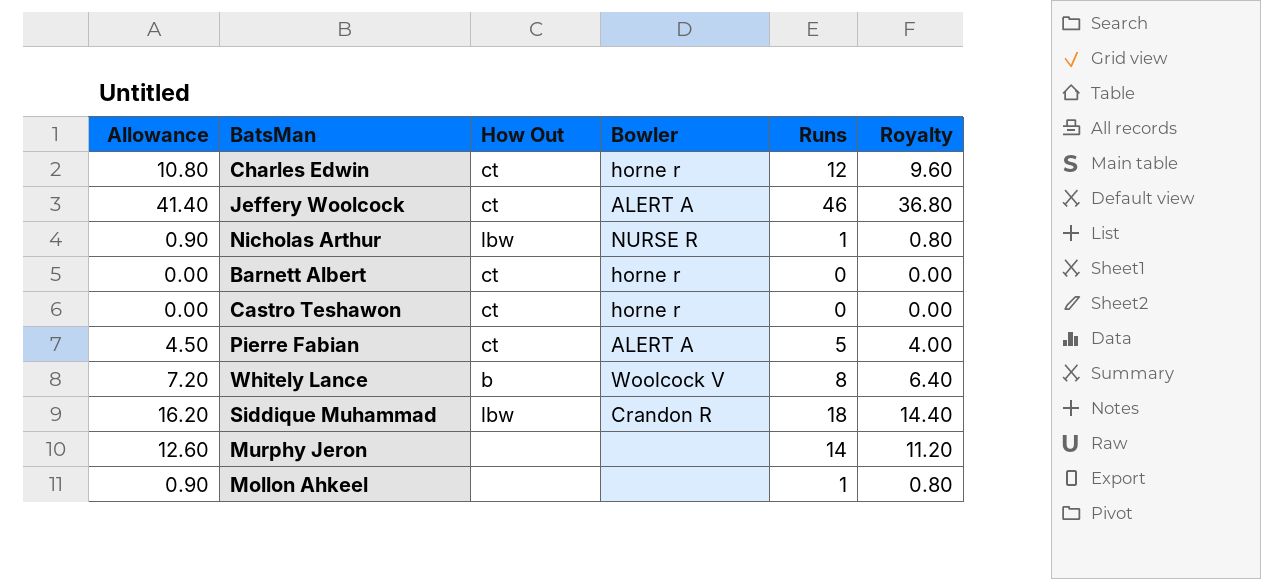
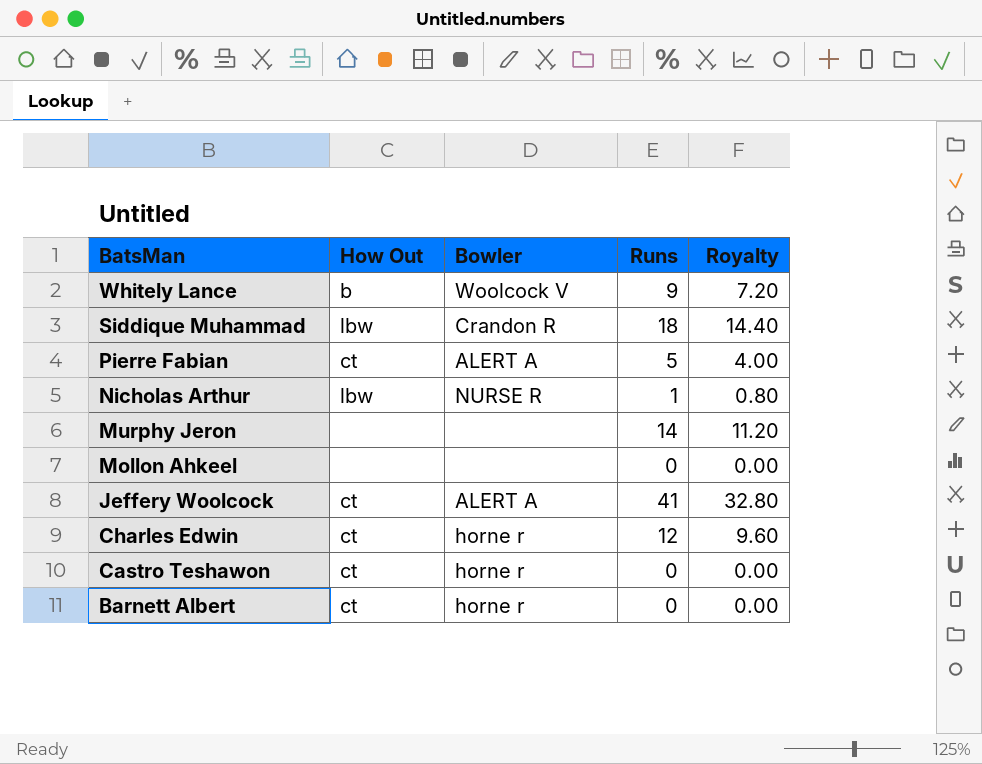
row order: none -> BatsMan descending
column Allowance | formula: [Runs] * 0.9 -> none
Whitely Lance | Runs: 8 -> 9
Whitely Lance | Royalty: 6.40 -> 7.20
Mollon Ahkeel | Runs: 1 -> 0
Mollon Ahkeel | Royalty: 0.80 -> 0.00
Jeffery Woolcock | Runs: 46 -> 41
Jeffery Woolcock | Royalty: 36.80 -> 32.80

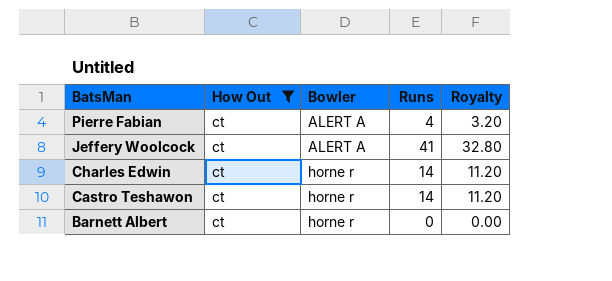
filter: none -> How Out = ct
Pierre Fabian | Runs: 5 -> 4
Pierre Fabian | Royalty: 4.00 -> 3.20
Charles Edwin | Runs: 12 -> 14
Charles Edwin | Royalty: 9.60 -> 11.20
Castro Teshawon | Runs: 0 -> 14
Castro Teshawon | Royalty: 0.00 -> 11.20

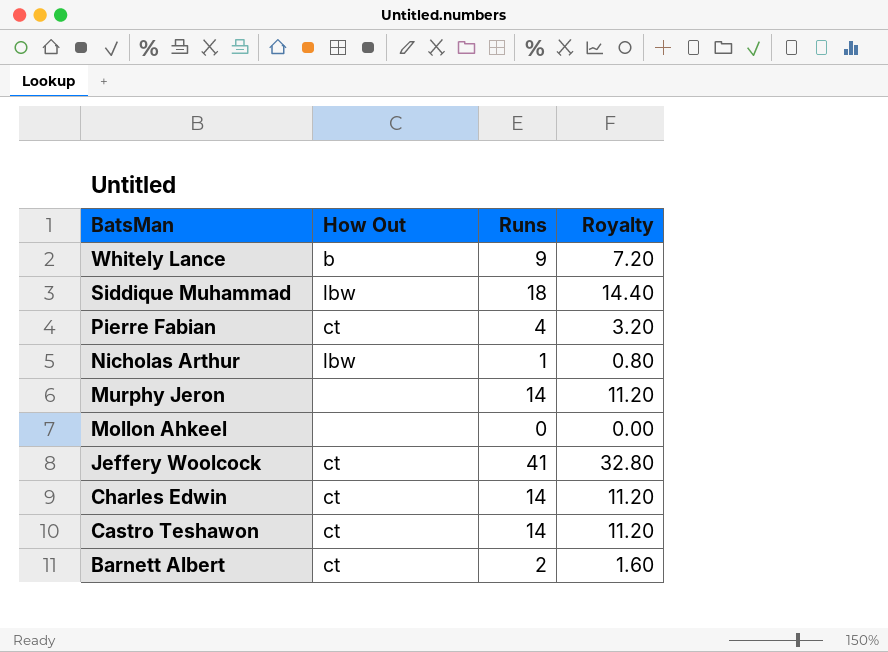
filter: How Out = ct -> none
column Bowler | position: 3 -> none
Barnett Albert | Runs: 0 -> 2
Barnett Albert | Royalty: 0.00 -> 1.60

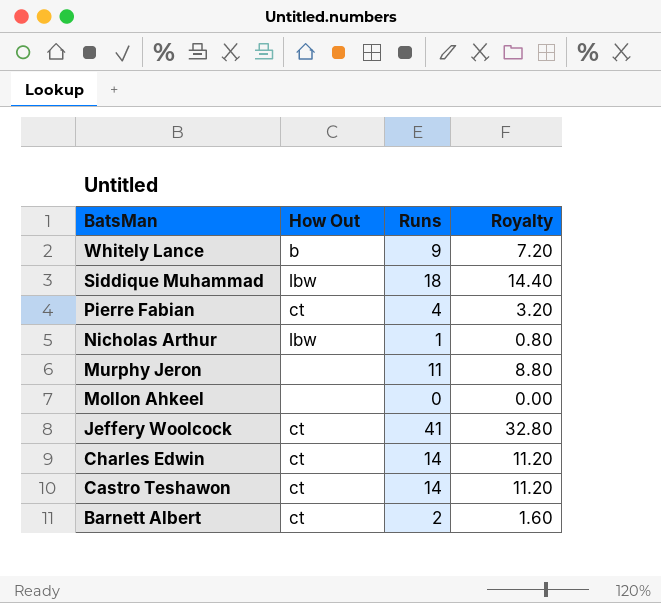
Murphy Jeron | Runs: 14 -> 11
Murphy Jeron | Royalty: 11.20 -> 8.80

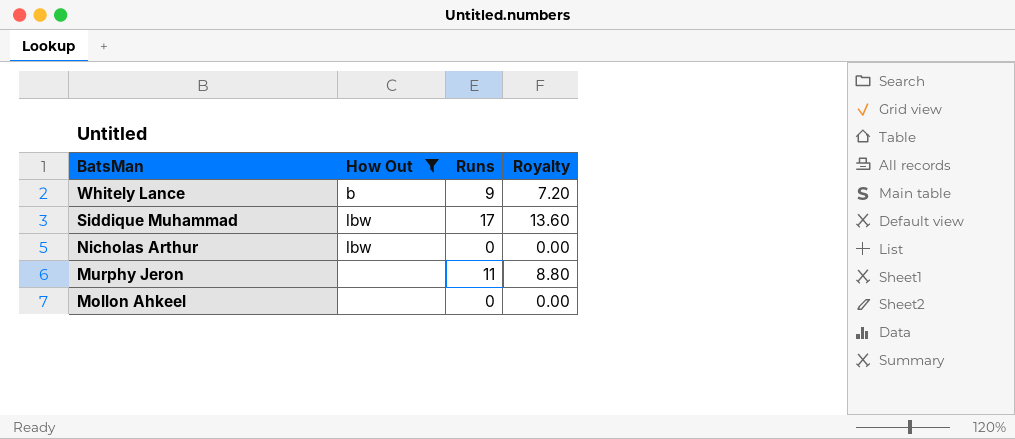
filter: none -> How Out != ct
Siddique Muhammad | Runs: 18 -> 17
Siddique Muhammad | Royalty: 14.40 -> 13.60
Nicholas Arthur | Runs: 1 -> 0
Nicholas Arthur | Royalty: 0.80 -> 0.00

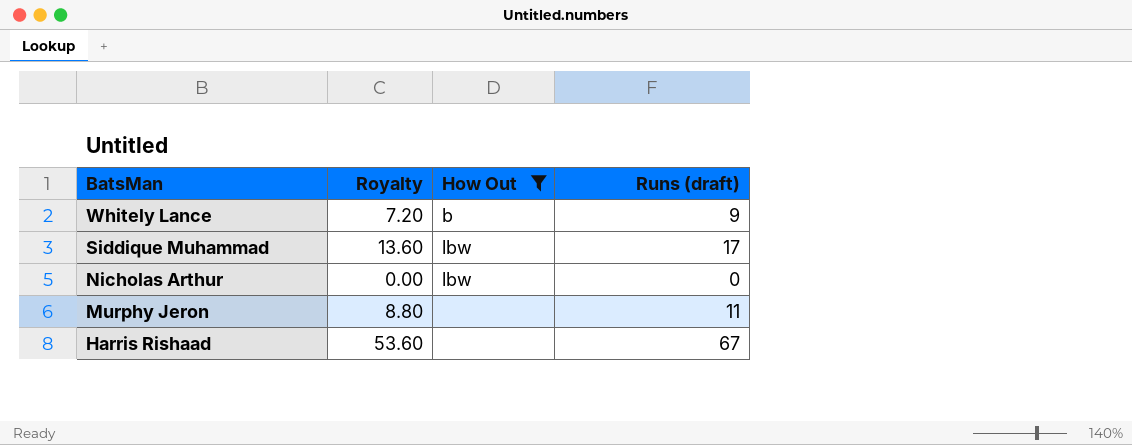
column Royalty | position: 4 -> 2
column name: Runs -> Runs (draft)
row Mollon Ahkeel: none | 0 | 0.00 -> none
row Harris Rishaad: none -> 53.60 | none | 67

